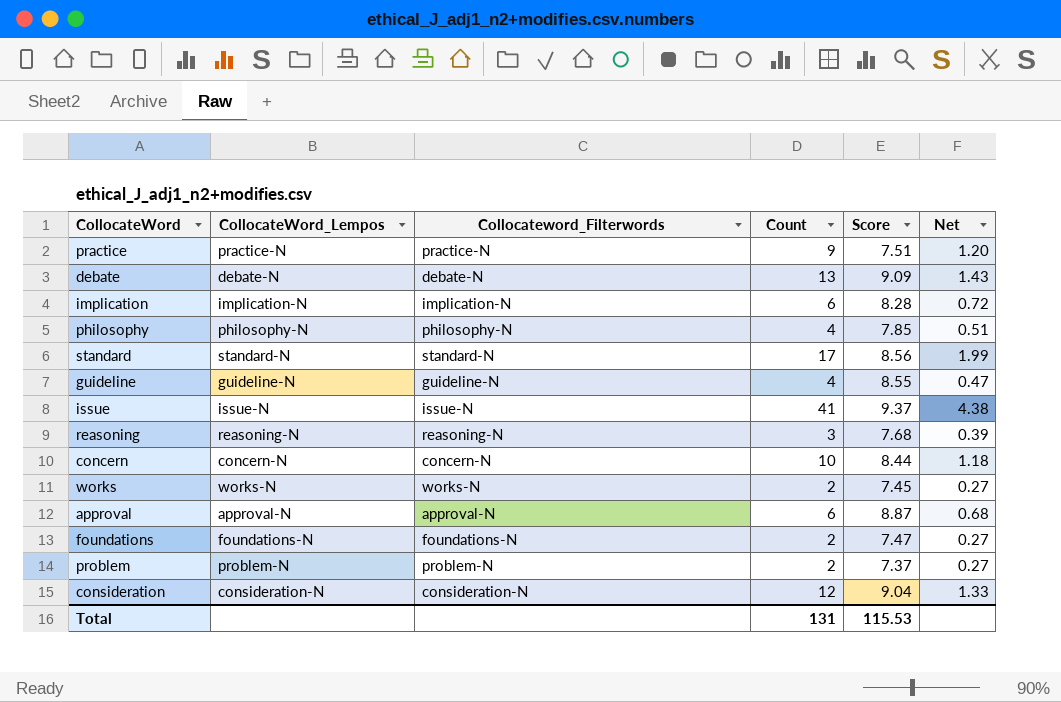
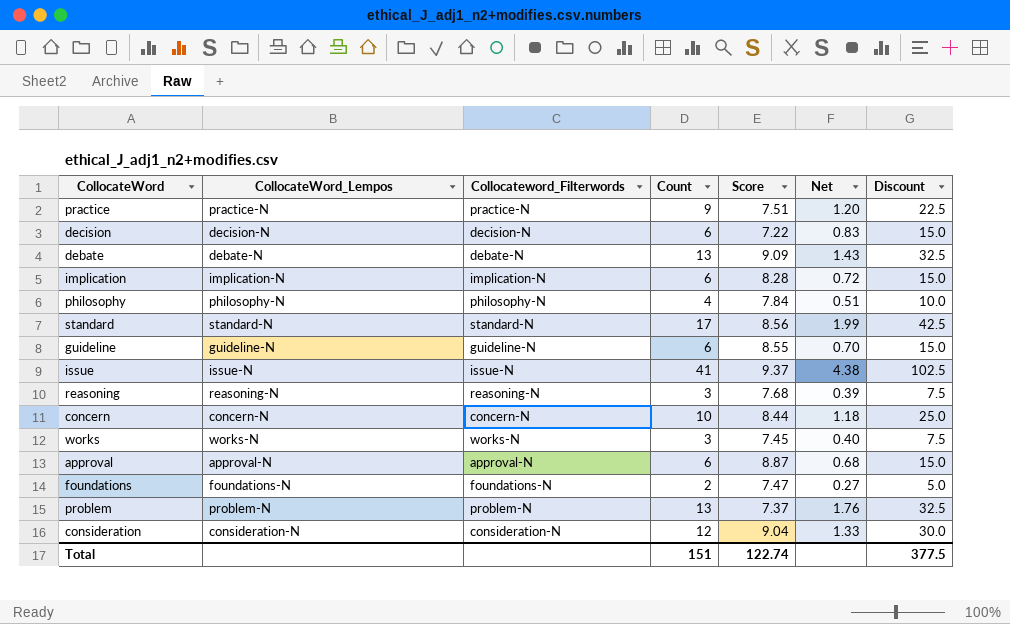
column Discount | formula: none -> [Count] * 2.5
row decision: none -> decision-N | decision-N | 6 | 7.22 | 0.83 | 15.0
philosophy | Score: 7.85 -> 7.84
guideline | Count: 4 -> 6
guideline | Net: 0.47 -> 0.70
works | Count: 2 -> 3
works | Net: 0.27 -> 0.40
problem | Count: 2 -> 13
problem | Net: 0.27 -> 1.76
Total | Count: 131 -> 151
Total | Score: 115.53 -> 122.74

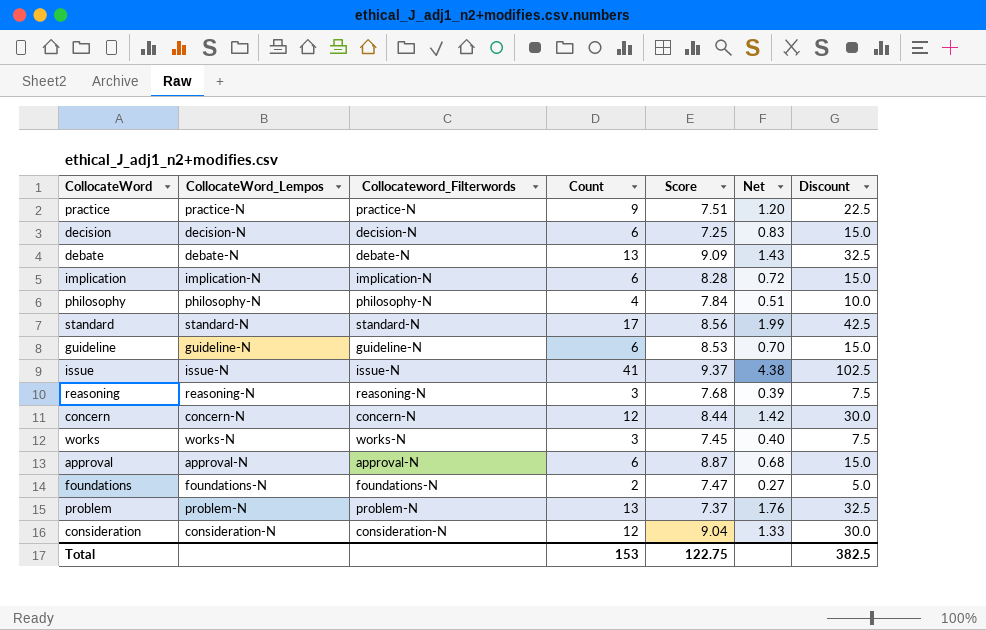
decision | Score: 7.22 -> 7.25
guideline | Score: 8.55 -> 8.53
concern | Count: 10 -> 12
concern | Net: 1.18 -> 1.42
concern | Discount: 25.0 -> 30.0
Total | Count: 151 -> 153
Total | Score: 122.74 -> 122.75
Total | Discount: 377.5 -> 382.5

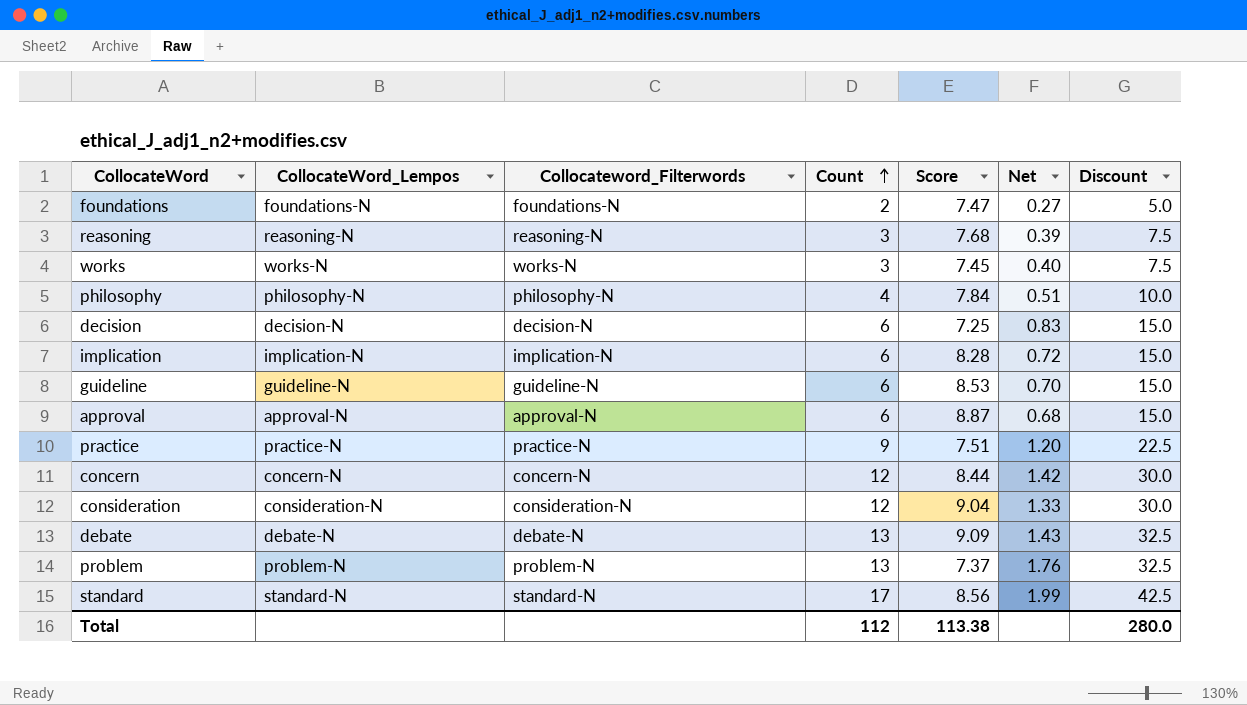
row order: none -> Count ascending
row issue: issue-N | issue-N | 41 | 9.37 | 4.38 | 102.5 -> none
Total | Count: 153 -> 112
Total | Score: 122.75 -> 113.38
Total | Discount: 382.5 -> 280.0

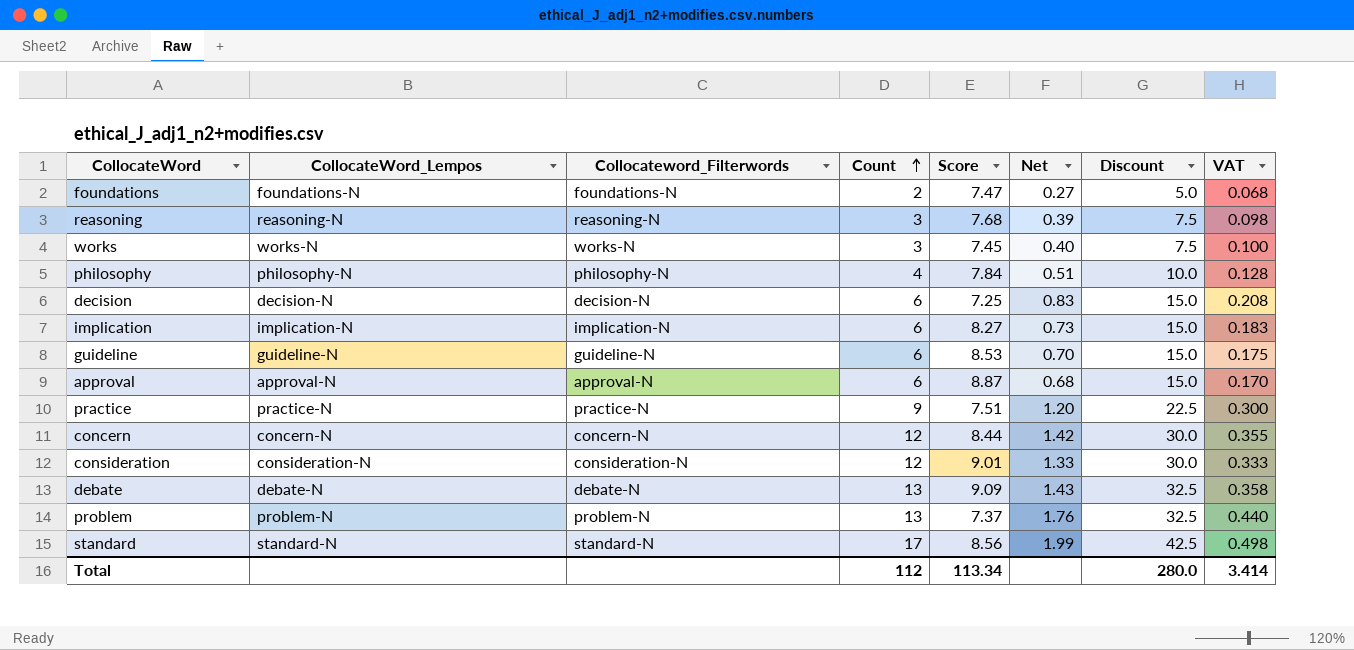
column VAT | formula: none -> [Net] * 0.25
implication | Score: 8.28 -> 8.27
implication | Net: 0.72 -> 0.73
consideration | Score: 9.04 -> 9.01
Total | Score: 113.38 -> 113.34

